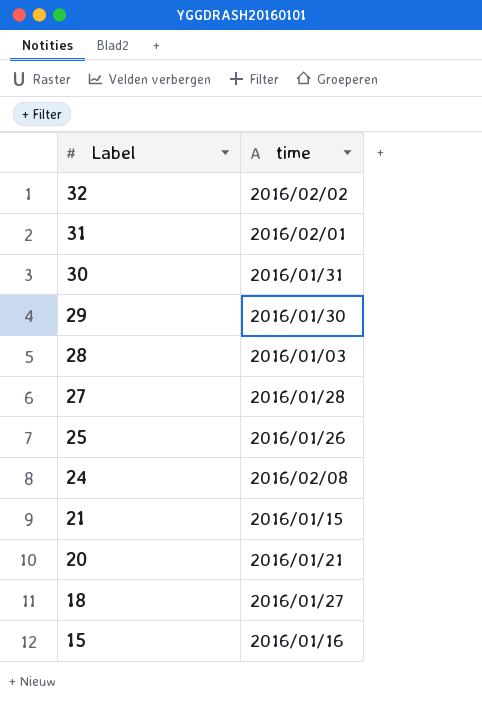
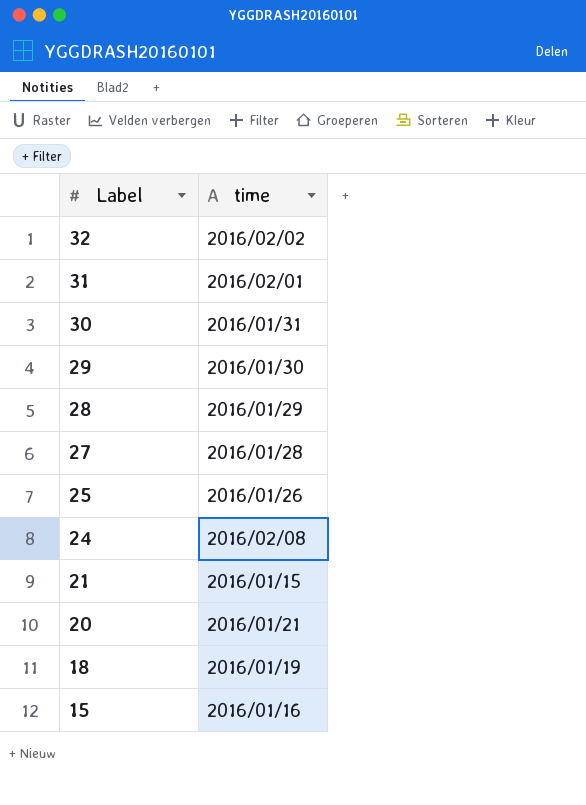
28 | time: 2016/01/03 -> 2016/01/29
18 | time: 2016/01/27 -> 2016/01/19

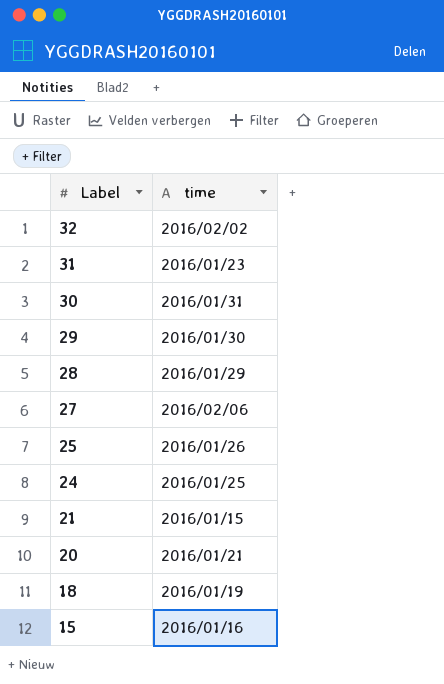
31 | time: 2016/02/01 -> 2016/01/23
27 | time: 2016/01/28 -> 2016/02/06
24 | time: 2016/02/08 -> 2016/01/25

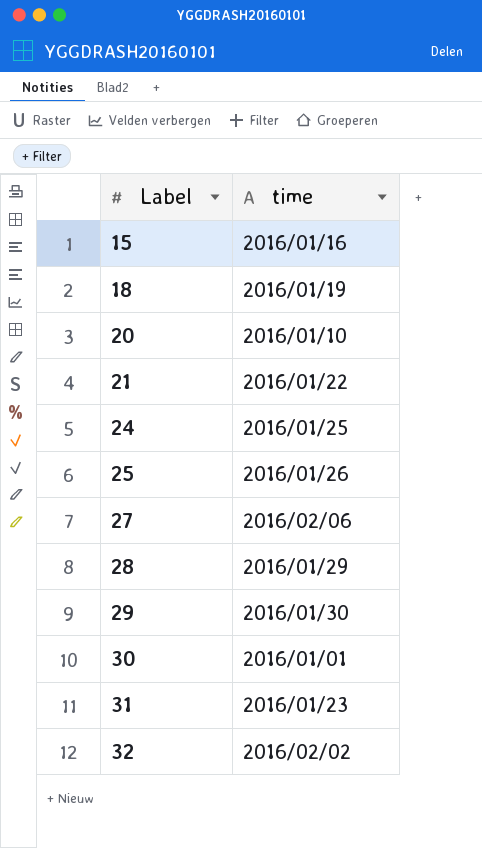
row order: Label descending -> Label ascending
20 | time: 2016/01/21 -> 2016/01/10
21 | time: 2016/01/15 -> 2016/01/22
30 | time: 2016/01/31 -> 2016/01/01

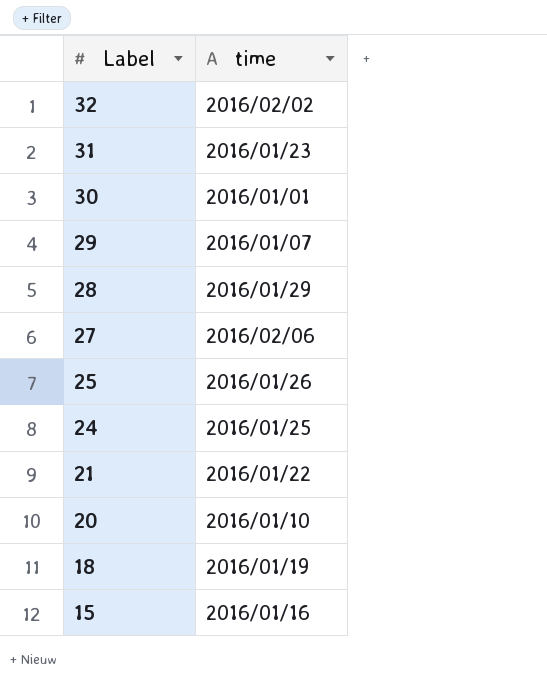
row order: Label ascending -> Label descending
29 | time: 2016/01/30 -> 2016/01/07

